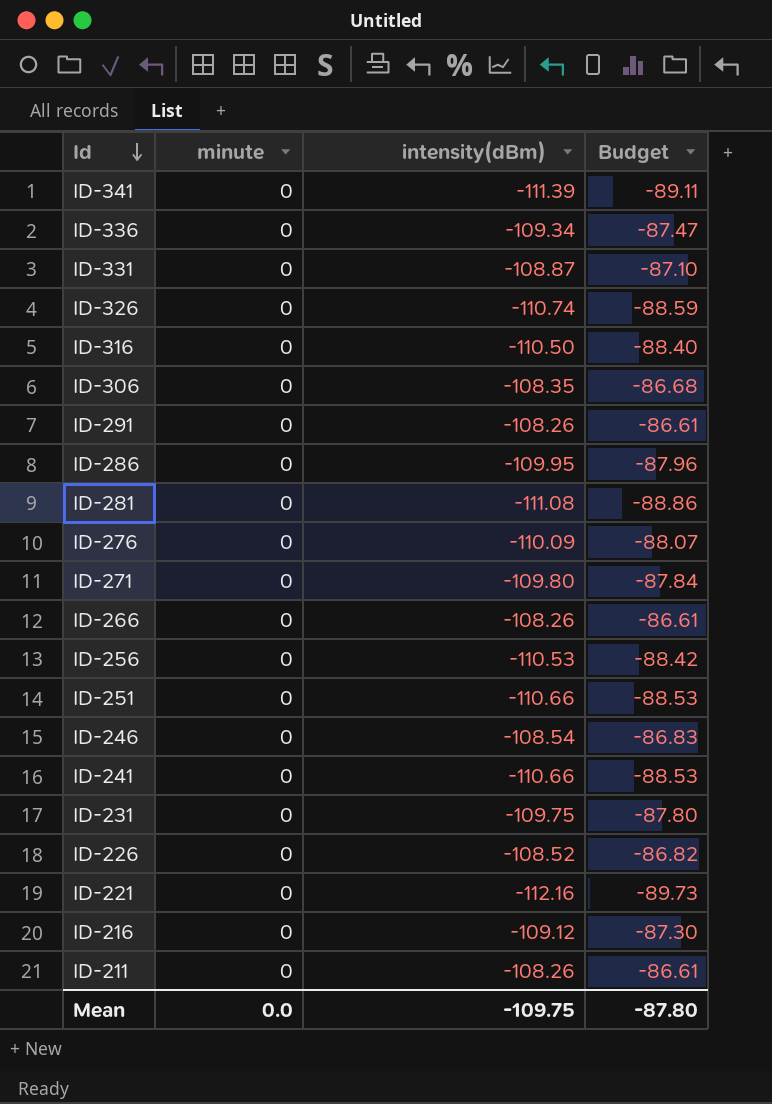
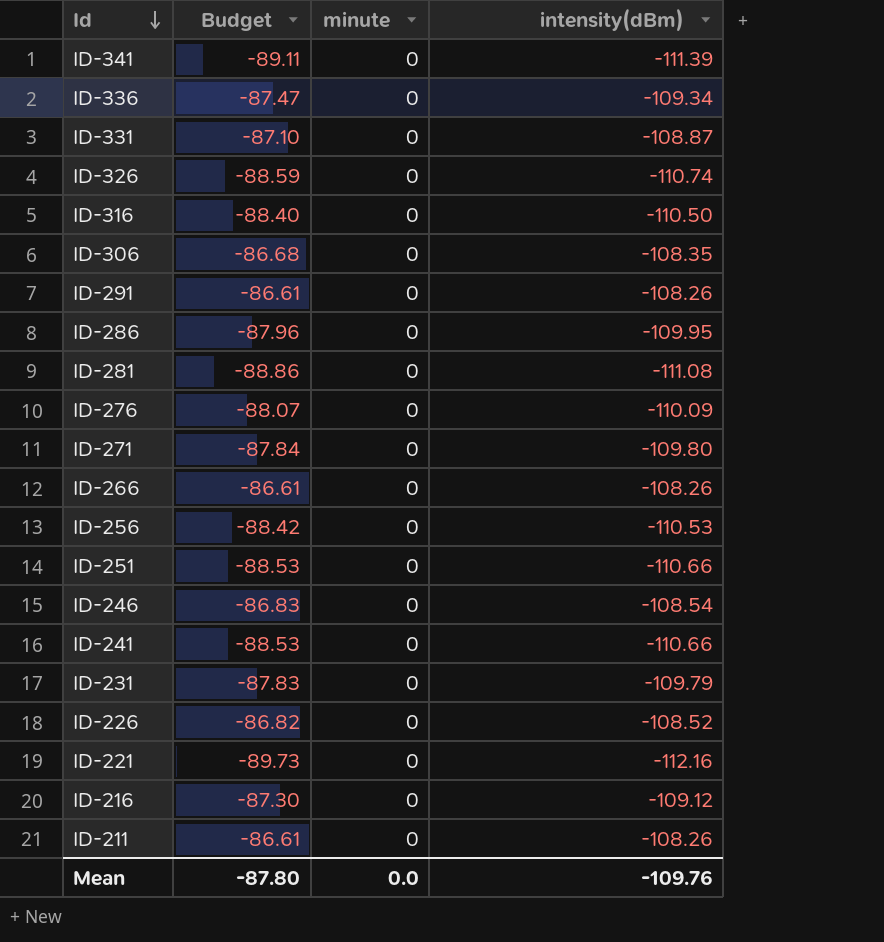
column Budget | position: 4 -> 2
ID-231 | Budget: -87.80 -> -87.83
ID-231 | intensity(dBm): -109.75 -> -109.79
Mean | intensity(dBm): -109.75 -> -109.76

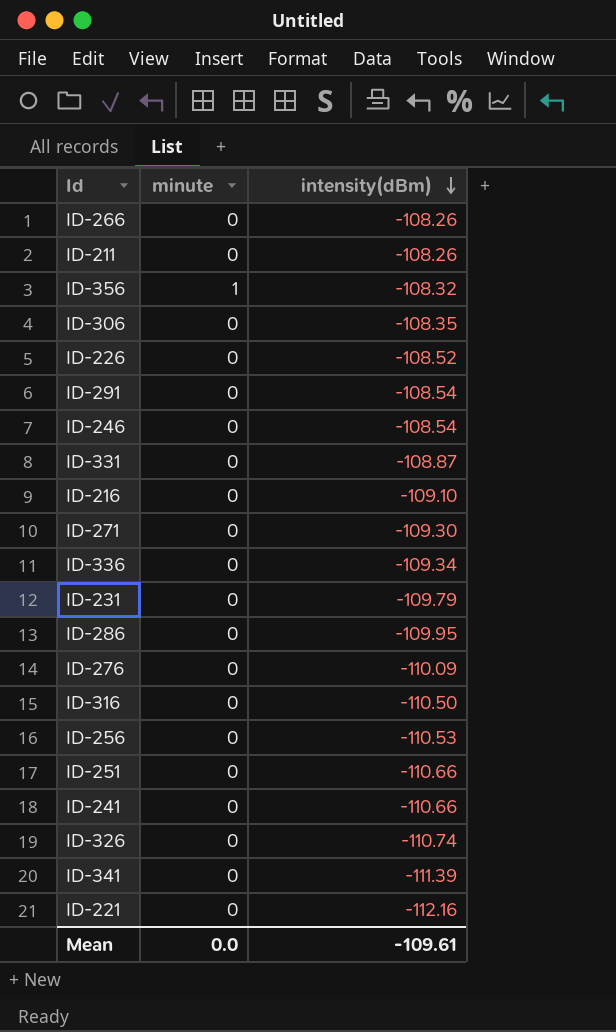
row order: Id descending -> intensity(dBm) descending
column Budget | formula: [intensity(dBm)] * 0.8 -> none
row ID-281: -88.86 | 0 | -111.08 -> none
row ID-356: none -> 1 | -108.32
ID-291 | intensity(dBm): -108.26 -> -108.54
ID-216 | intensity(dBm): -109.12 -> -109.10
ID-271 | intensity(dBm): -109.80 -> -109.30
Mean | intensity(dBm): -109.76 -> -109.61

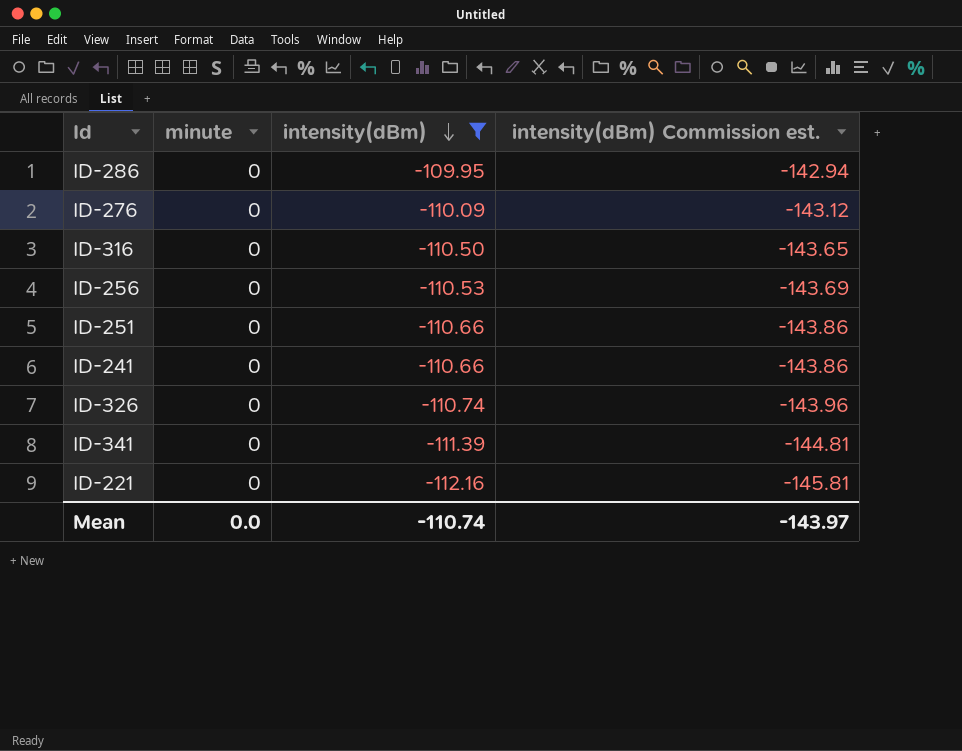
filter: none -> intensity(dBm) <= -109.95
column intensity(dBm) Commission est. | formula: none -> [intensity(dBm)] * 1.3
Mean | intensity(dBm): -109.61 -> -110.74

